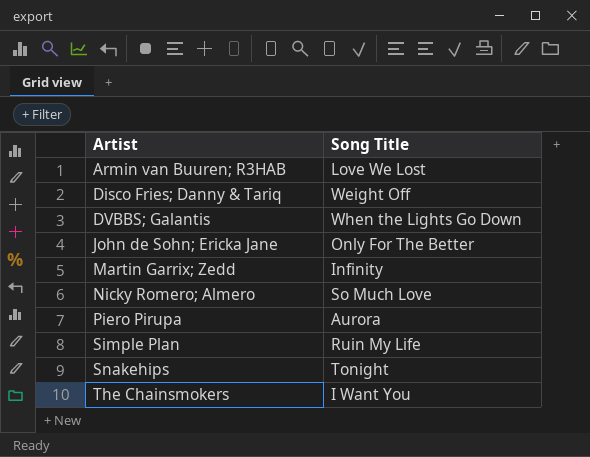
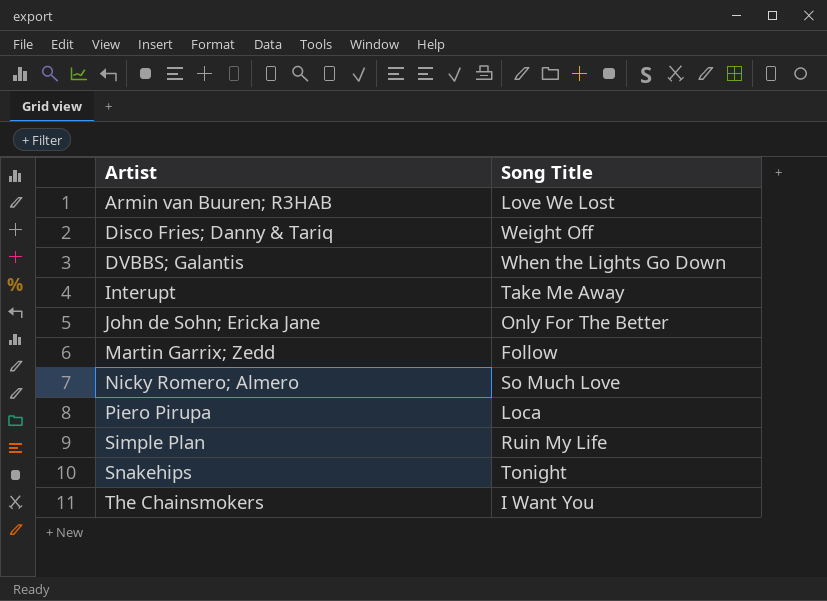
row Interupt: none -> Take Me Away
Martin Garrix; Zedd | Song Title: Infinity -> Follow
Piero Pirupa | Song Title: Aurora -> Loca

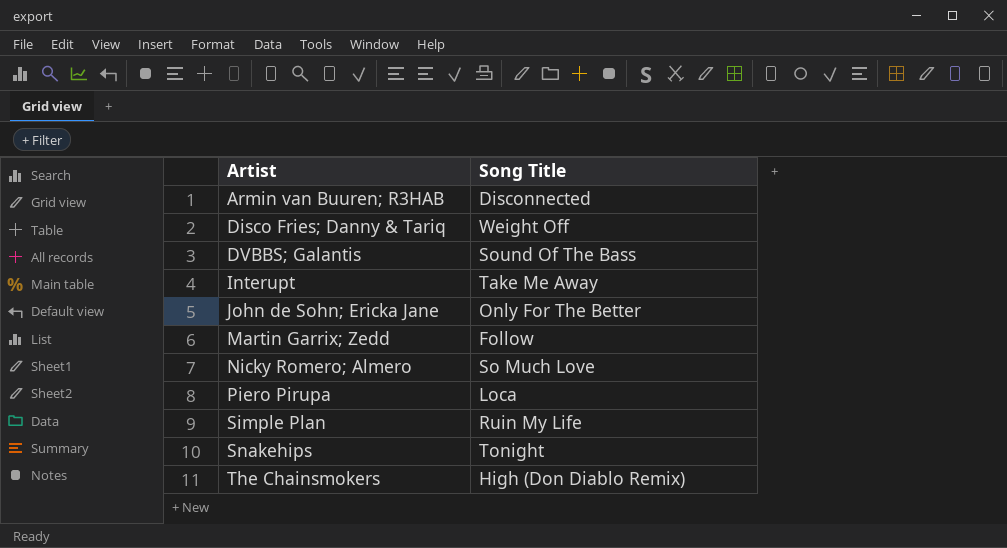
Armin van Buuren; R3HAB | Song Title: Love We Lost -> Disconnected
DVBBS; Galantis | Song Title: When the Lights Go Down -> Sound Of The Bass
The Chainsmokers | Song Title: I Want You -> High (Don Diablo Remix)

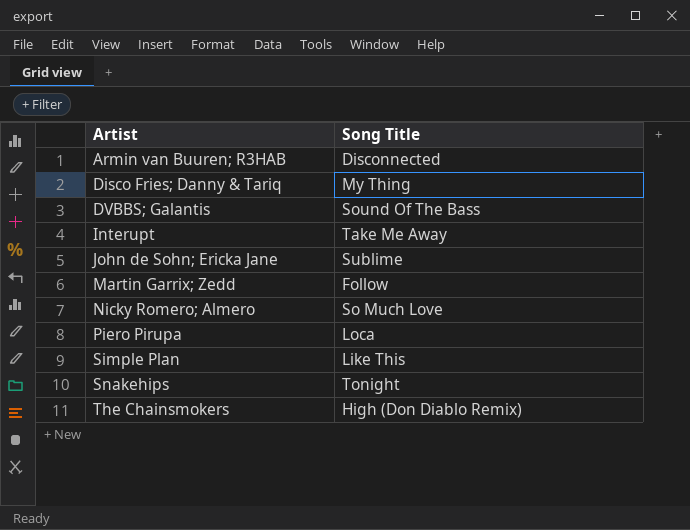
Disco Fries; Danny & Tariq | Song Title: Weight Off -> My Thing
John de Sohn; Ericka Jane | Song Title: Only For The Better -> Sublime
Simple Plan | Song Title: Ruin My Life -> Like This

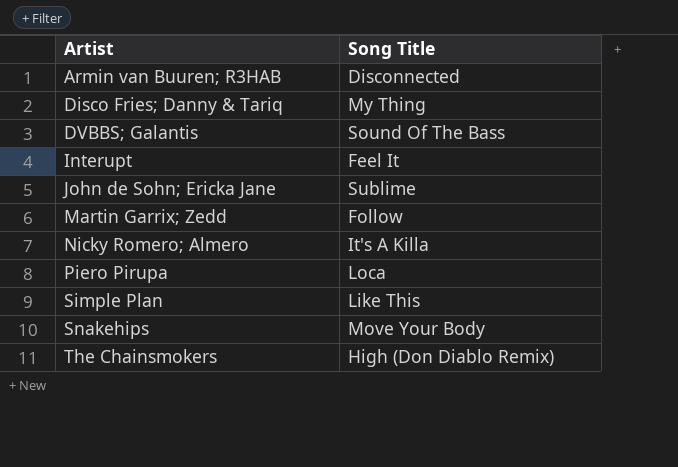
Interupt | Song Title: Take Me Away -> Feel It
Nicky Romero; Almero | Song Title: So Much Love -> It's A Killa
Snakehips | Song Title: Tonight -> Move Your Body

